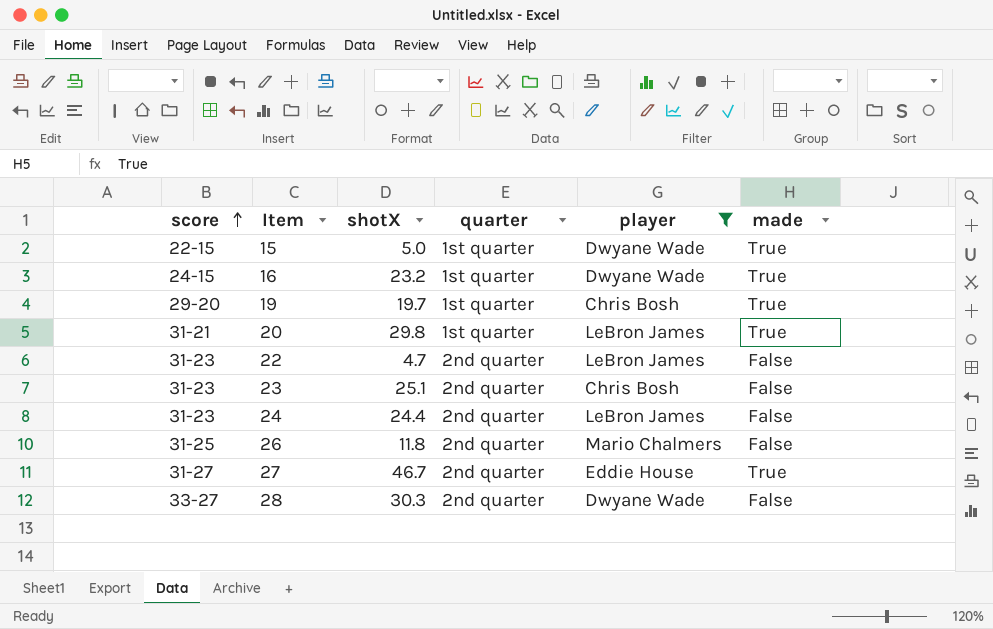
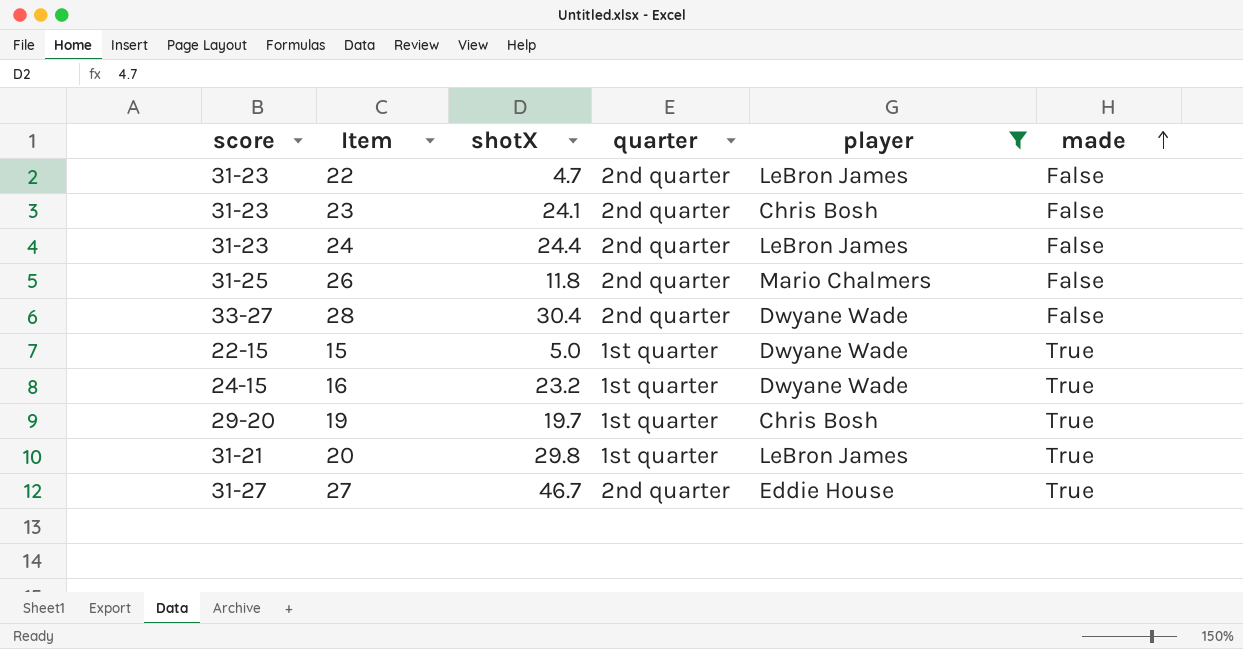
row order: score ascending -> made ascending
23 | shotX: 25.1 -> 24.1
28 | shotX: 30.3 -> 30.4

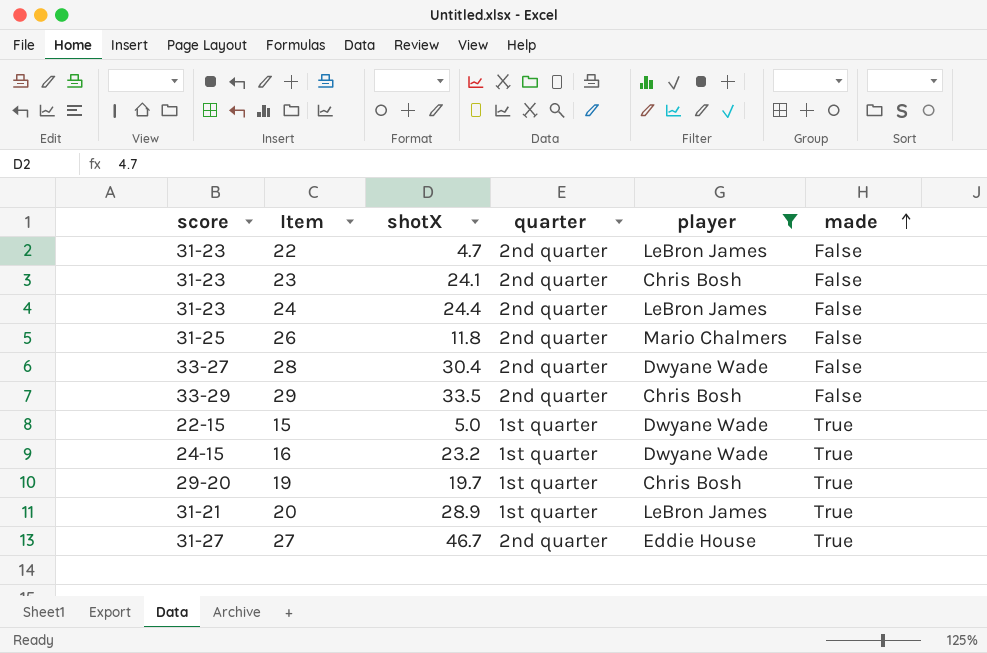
row 29: none -> 33-29 | 33.5 | 2nd quarter | Chris Bosh | False
20 | shotX: 29.8 -> 28.9

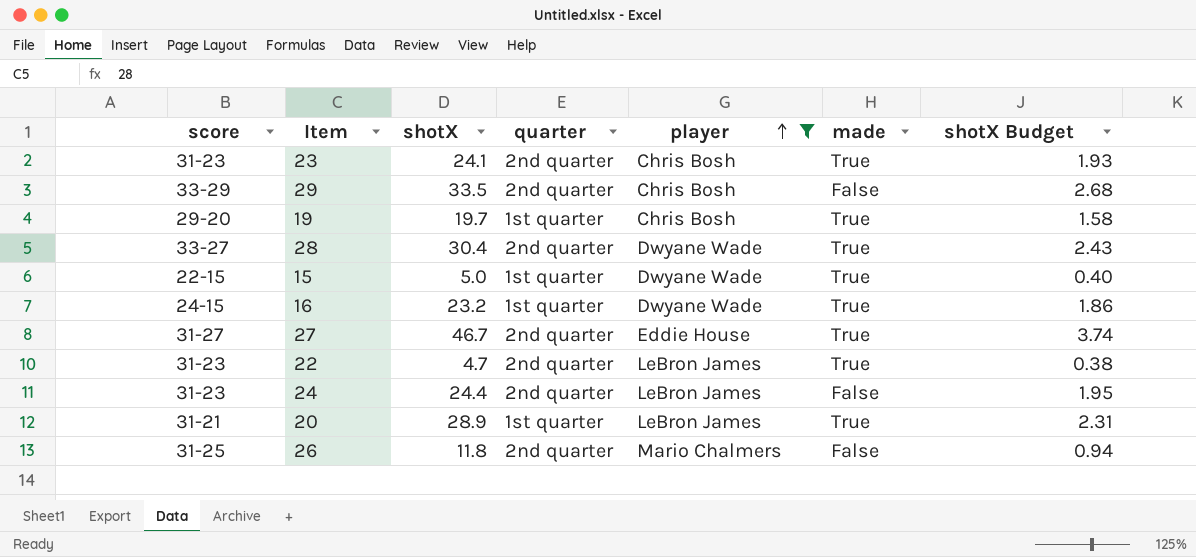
row order: made ascending -> player ascending
column shotX Budget | formula: none -> [shotX] * 0.08
23 | made: False -> True
28 | made: False -> True
22 | made: False -> True

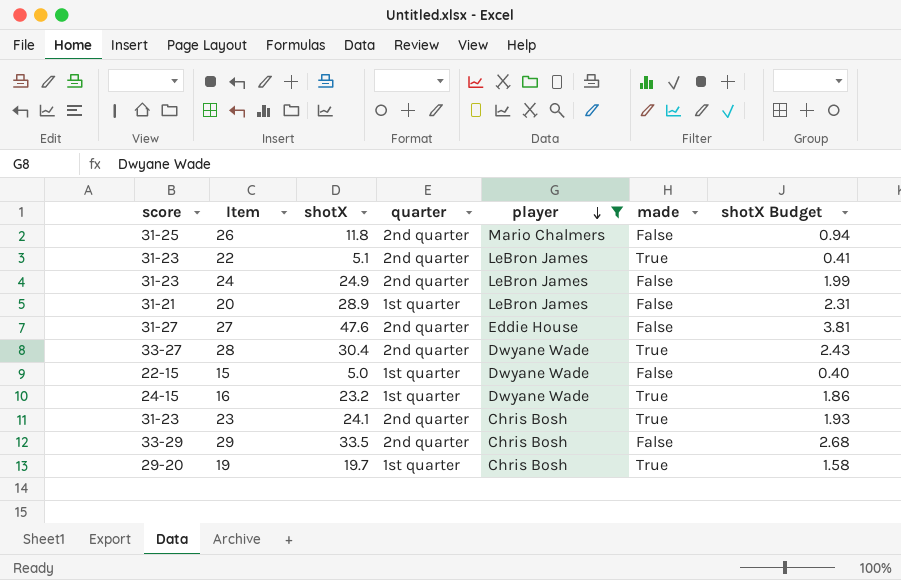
row order: player ascending -> player descending
22 | shotX: 4.7 -> 5.1
22 | shotX Budget: 0.38 -> 0.41
24 | shotX: 24.4 -> 24.9
24 | shotX Budget: 1.95 -> 1.99
20 | made: True -> False
27 | shotX: 46.7 -> 47.6
27 | made: True -> False
27 | shotX Budget: 3.74 -> 3.81
15 | made: True -> False

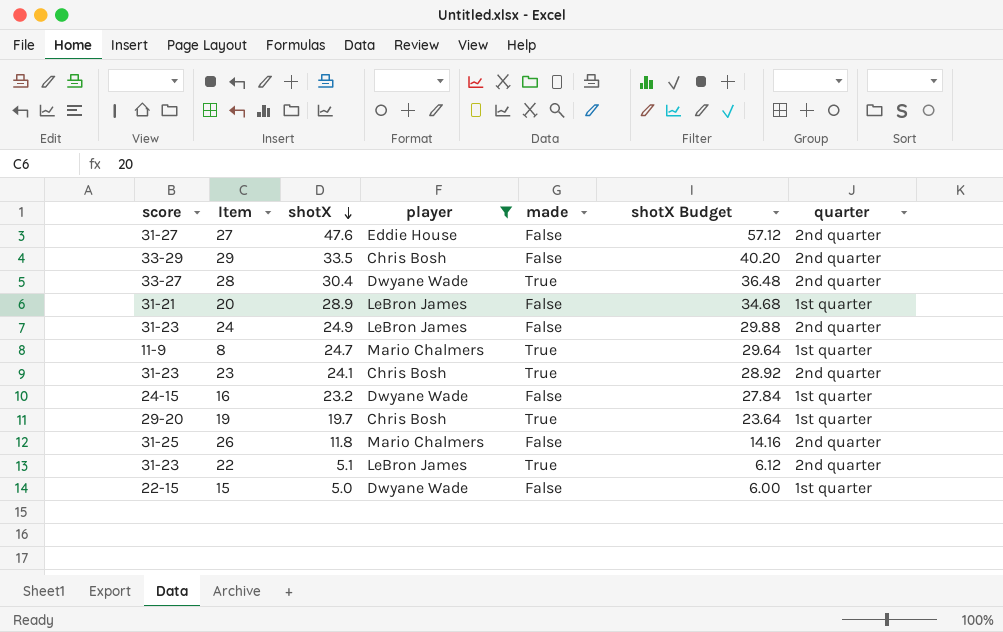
row order: player descending -> shotX descending
column shotX Budget | formula: [shotX] * 0.08 -> [shotX] * 1.2
column quarter | position: 4 -> 7
row 8: none -> 11-9 | 24.7 | Mario Chalmers | True | 29.64 | 1st quarter
16 | made: True -> False

